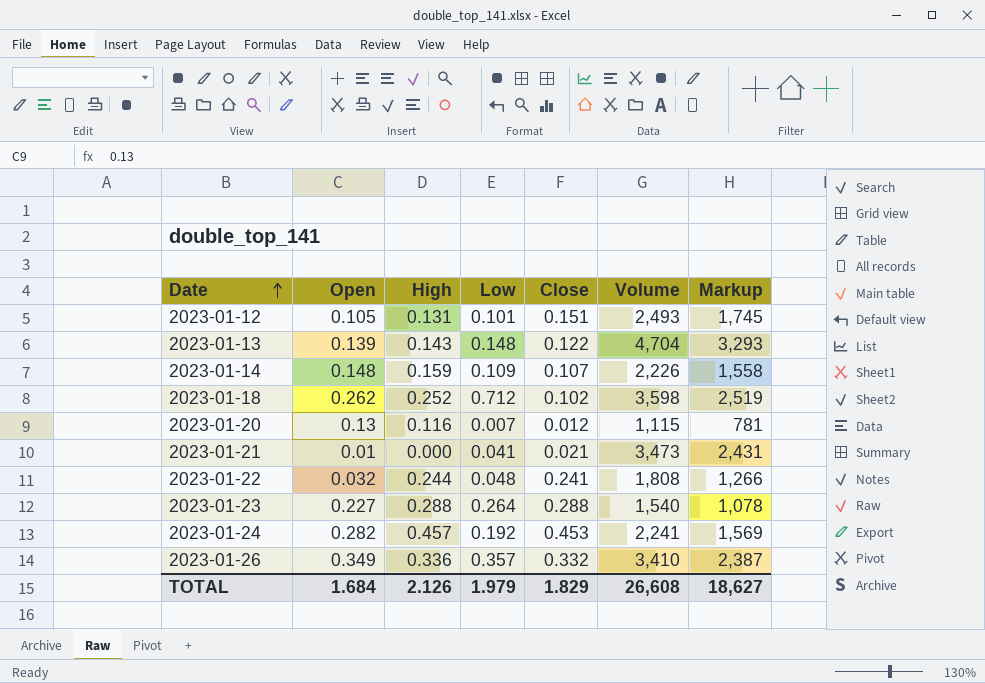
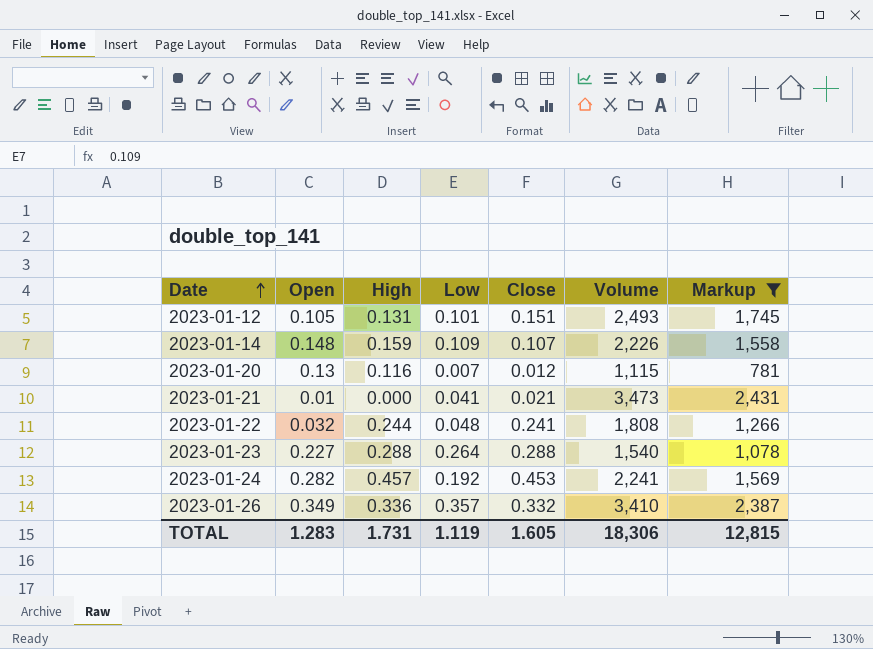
filter: none -> Markup <= 2,431
TOTAL | Open: 1.684 -> 1.283
TOTAL | High: 2.126 -> 1.731
TOTAL | Low: 1.979 -> 1.119
TOTAL | Close: 1.829 -> 1.605
TOTAL | Volume: 26,608 -> 18,306
TOTAL | Markup: 18,627 -> 12,815

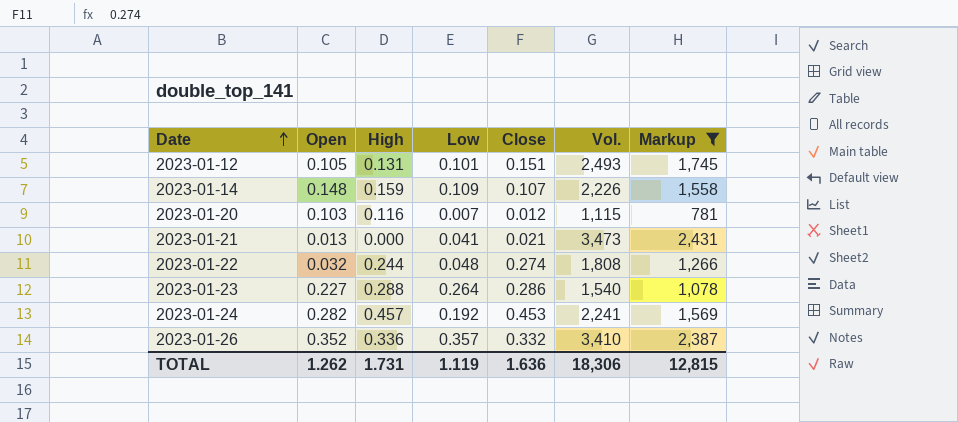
column name: Volume -> Vol.
2023-01-20 | Open: 0.13 -> 0.103
2023-01-21 | Open: 0.01 -> 0.013
2023-01-22 | Close: 0.241 -> 0.274
2023-01-23 | Close: 0.288 -> 0.286
2023-01-26 | Open: 0.349 -> 0.352
TOTAL | Open: 1.283 -> 1.262
TOTAL | Close: 1.605 -> 1.636

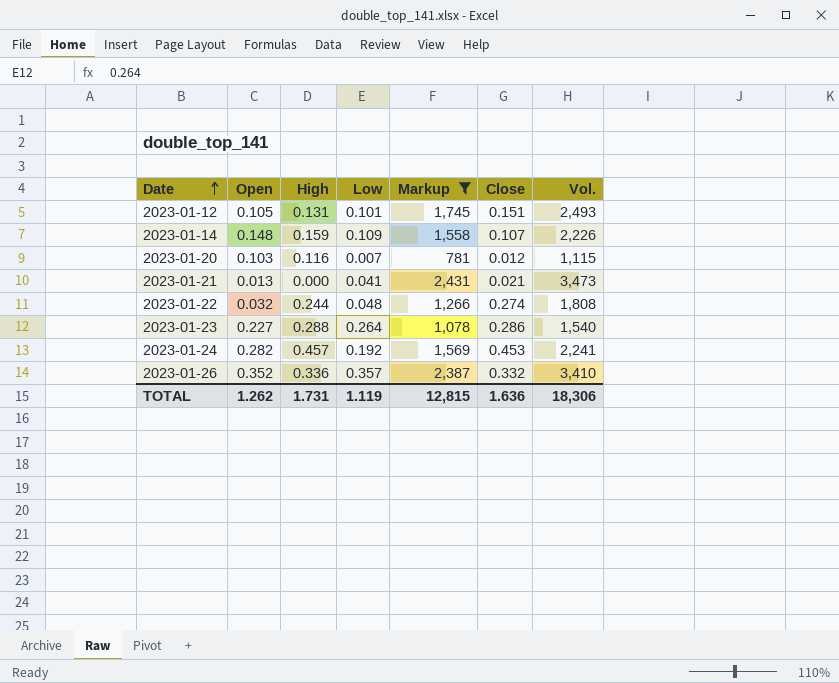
column Markup | position: 7 -> 5

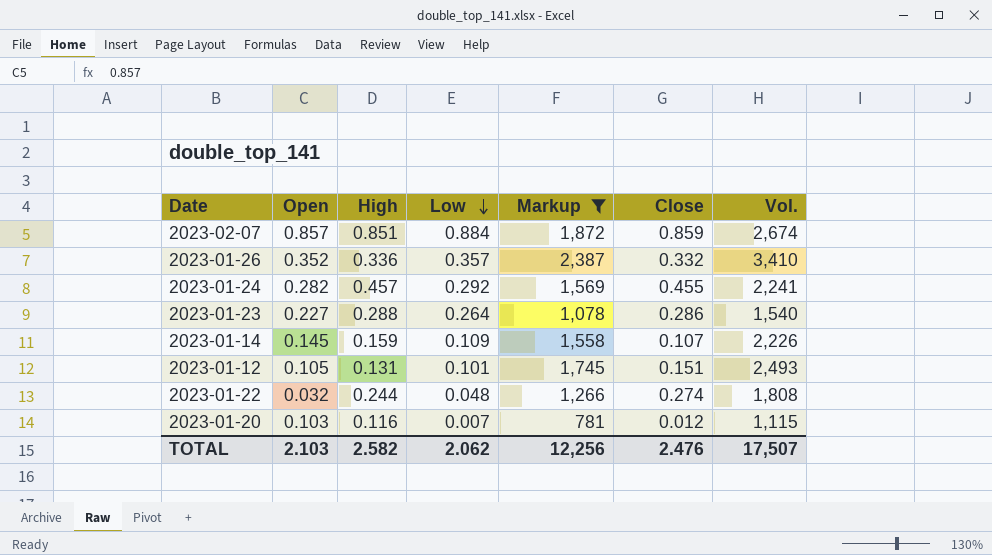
row order: Date ascending -> Low descending
row 2023-01-21: 0.013 | 0.000 | 0.041 | 2,431 | 0.021 | 3,473 -> none
row 2023-02-07: none -> 0.857 | 0.851 | 0.884 | 1,872 | 0.859 | 2,674
2023-01-24 | Low: 0.192 -> 0.292
2023-01-24 | Close: 0.453 -> 0.455
2023-01-14 | Open: 0.148 -> 0.145
TOTAL | Open: 1.262 -> 2.103
TOTAL | High: 1.731 -> 2.582
TOTAL | Low: 1.119 -> 2.062
TOTAL | Markup: 12,815 -> 12,256
TOTAL | Close: 1.636 -> 2.476
TOTAL | Vol.: 18,306 -> 17,507

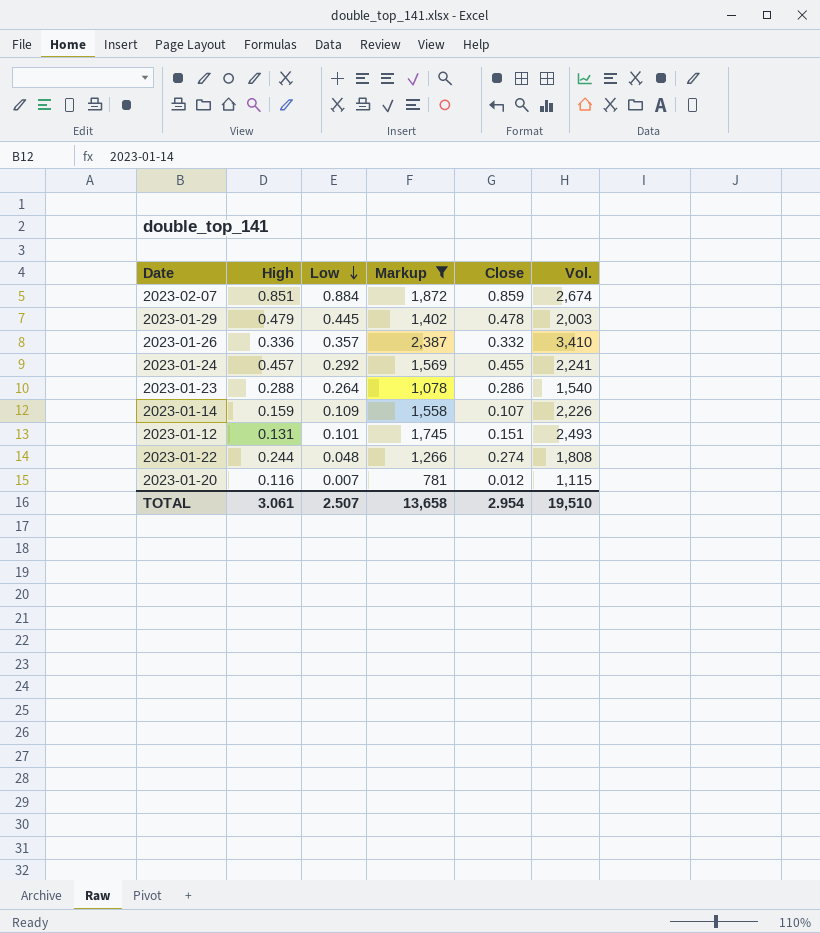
column Open | position: 2 -> none
row 2023-01-29: none -> 0.479 | 0.445 | 1,402 | 0.478 | 2,003
TOTAL | High: 2.582 -> 3.061
TOTAL | Low: 2.062 -> 2.507
TOTAL | Markup: 12,256 -> 13,658
TOTAL | Close: 2.476 -> 2.954
TOTAL | Vol.: 17,507 -> 19,510

